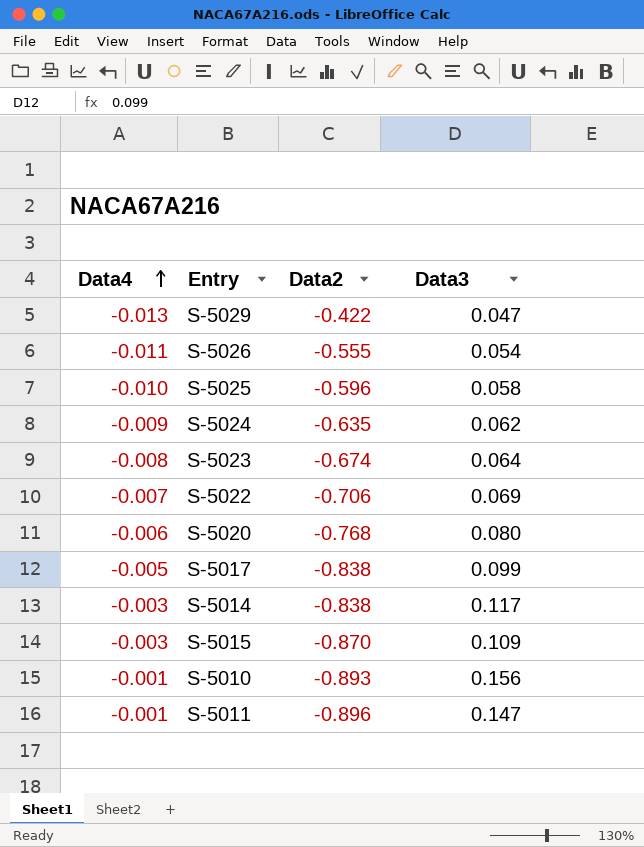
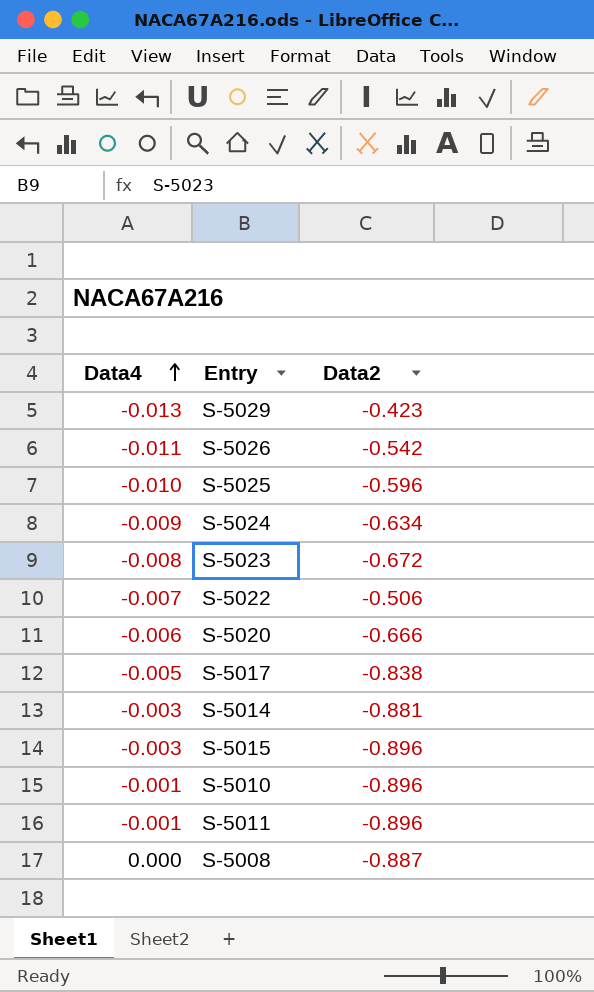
column Data3 | position: 4 -> none
S-5029 | Data2: -0.422 -> -0.423
S-5026 | Data2: -0.555 -> -0.542
S-5024 | Data2: -0.635 -> -0.634
S-5023 | Data2: -0.674 -> -0.672
S-5022 | Data2: -0.706 -> -0.506
S-5020 | Data2: -0.768 -> -0.666
S-5014 | Data2: -0.838 -> -0.881
S-5015 | Data2: -0.870 -> -0.896
S-5010 | Data2: -0.893 -> -0.896
row S-5008: none -> 0.000 | -0.887

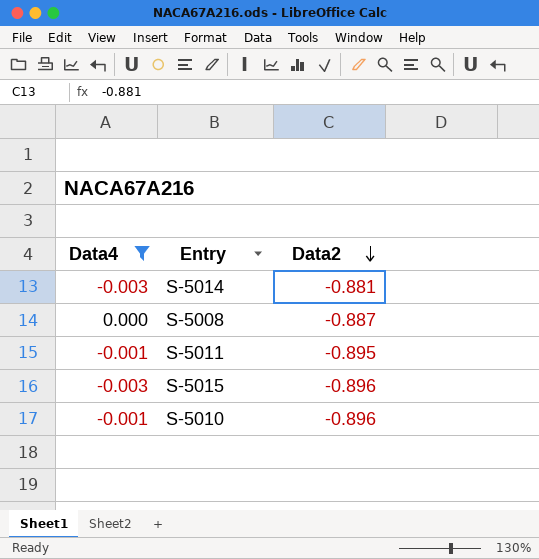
filter: none -> Data4 >= -0.003
row order: Data4 ascending -> Data2 descending
S-5011 | Data2: -0.896 -> -0.895

